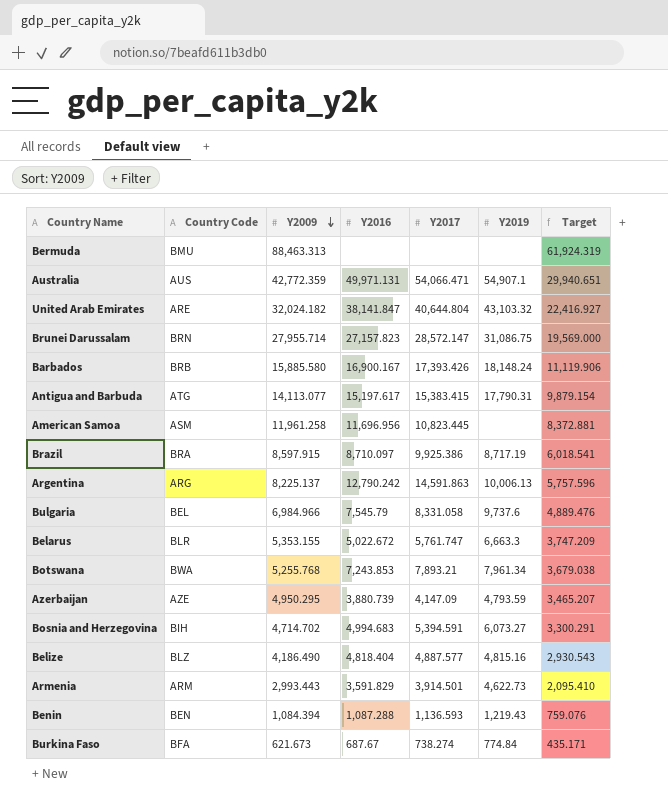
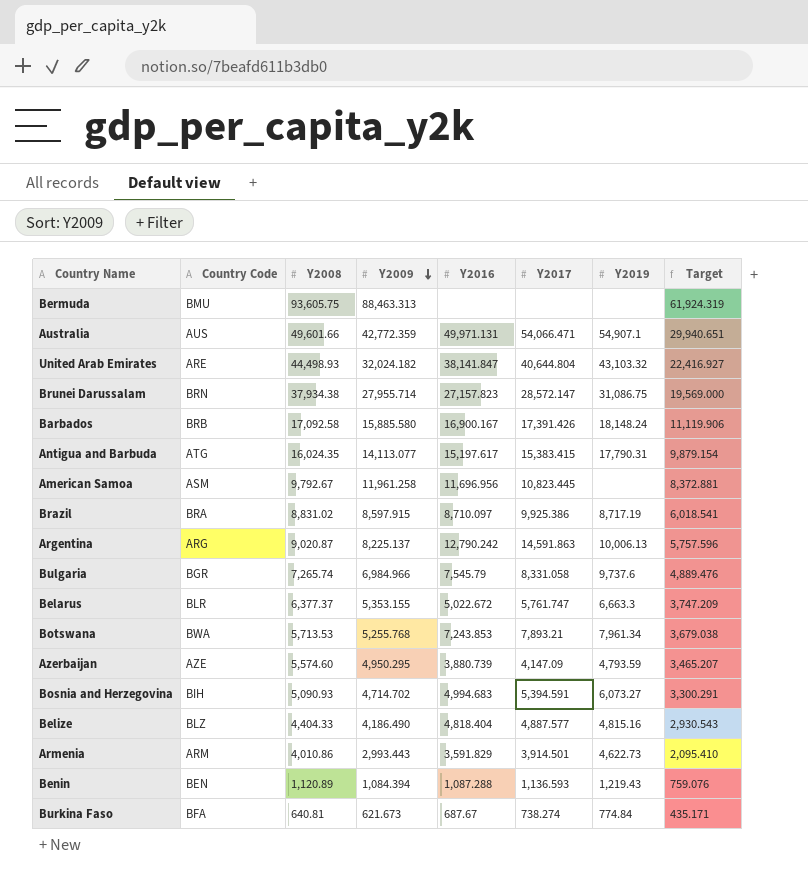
column Y2008 | position: none -> 3
Barbados | Y2017: 17,393.426 -> 17,391.426
Bulgaria | Country Code: BEL -> BGR

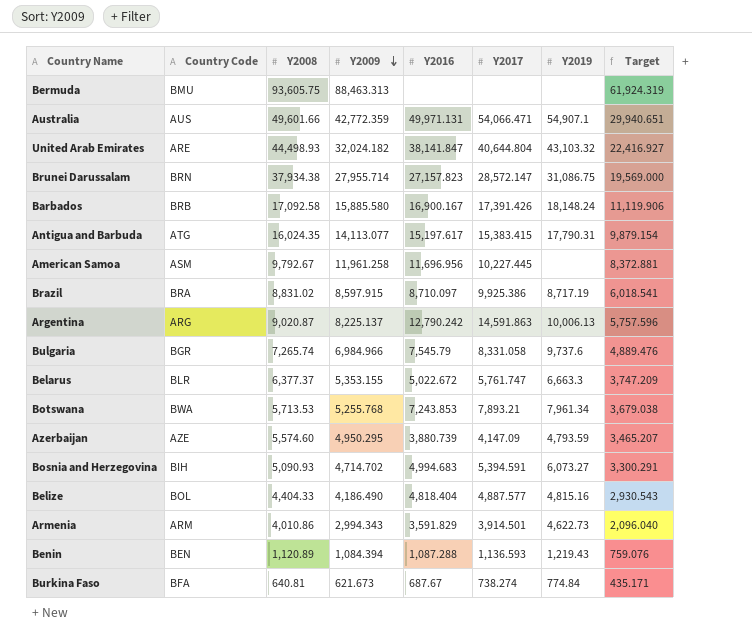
American Samoa | Y2017: 10,823.445 -> 10,227.445
Belize | Country Code: BLZ -> BOL
Armenia | Y2009: 2,993.443 -> 2,994.343
Armenia | Target: 2,095.410 -> 2,096.040

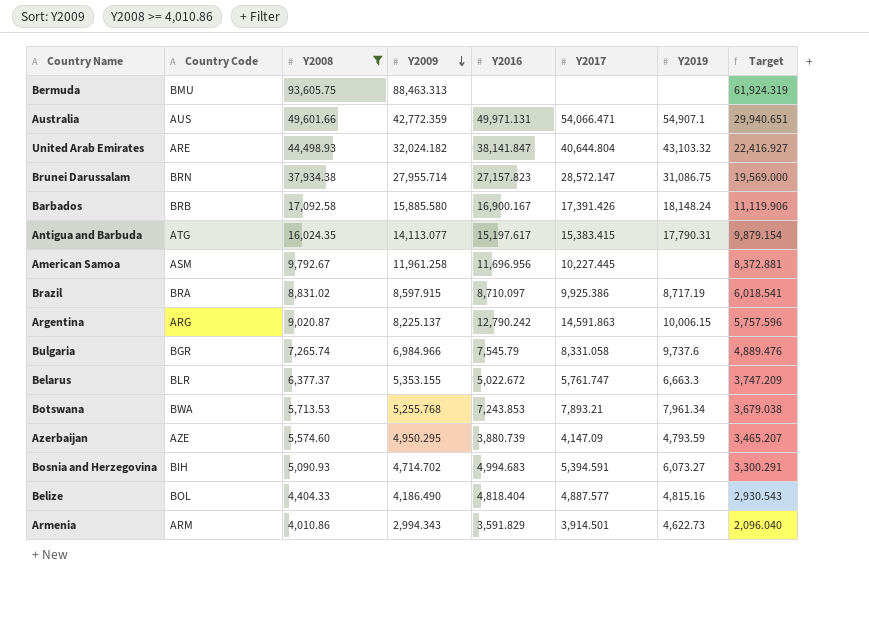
filter: none -> Y2008 >= 4,010.86
Argentina | Y2019: 10,006.13 -> 10,006.15

